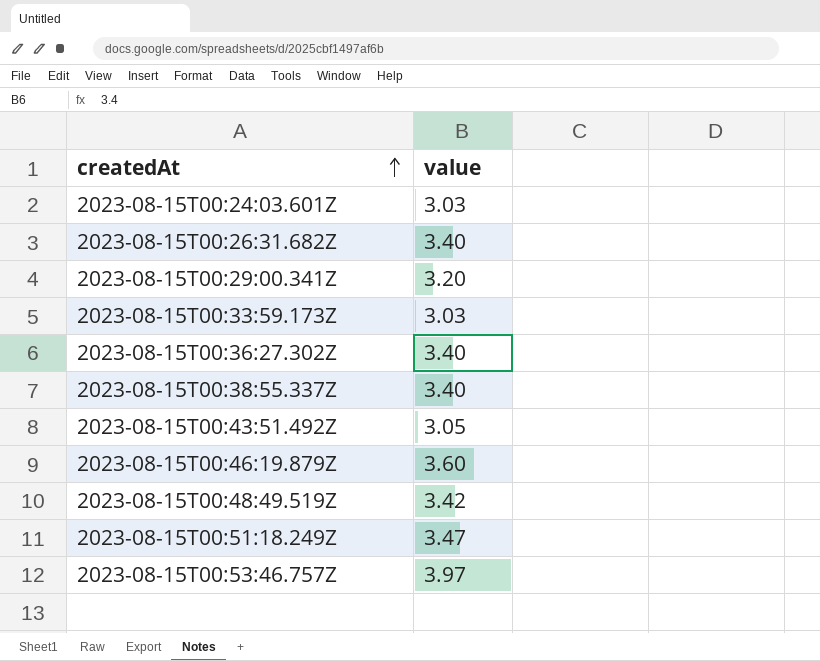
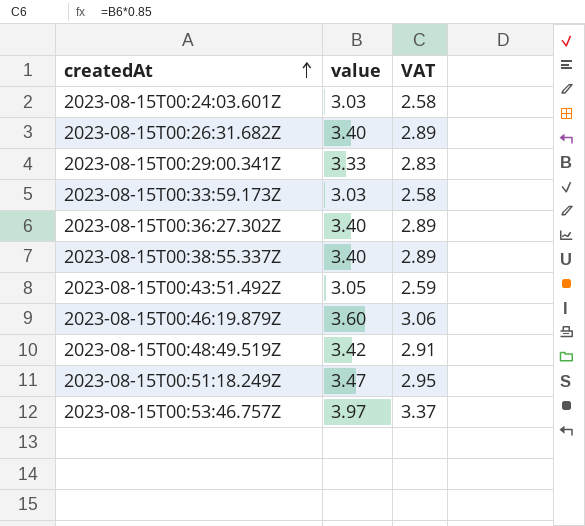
column VAT | formula: none -> [value] * 0.85
2023-08-15T00:29:00.341Z | value: 3.20 -> 3.33

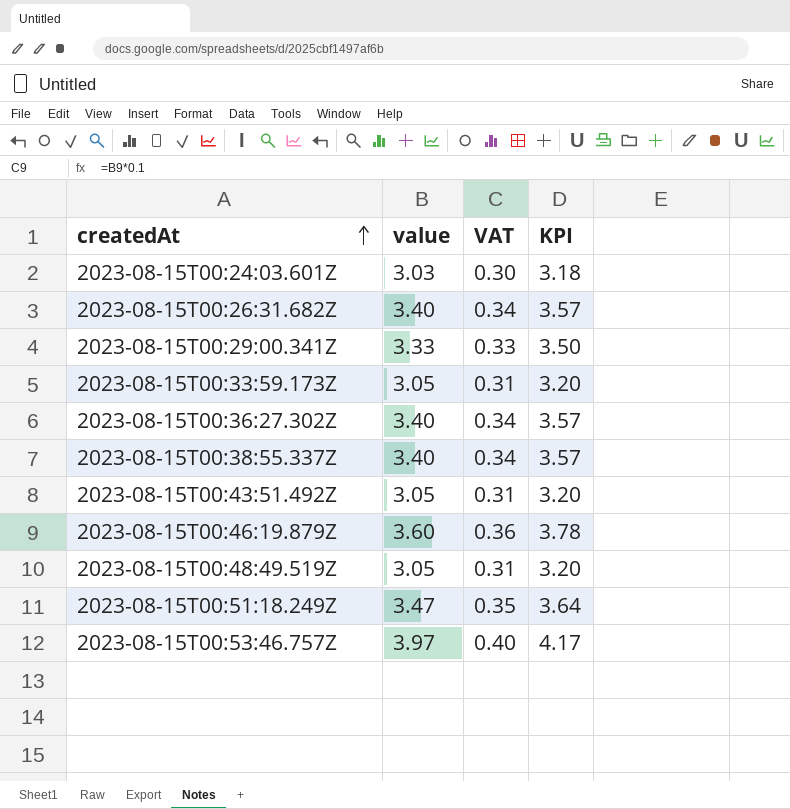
column VAT | formula: [value] * 0.85 -> [value] * 0.1
column KPI | formula: none -> [value] * 1.05
2023-08-15T00:33:59.173Z | value: 3.03 -> 3.05
2023-08-15T00:48:49.519Z | value: 3.42 -> 3.05

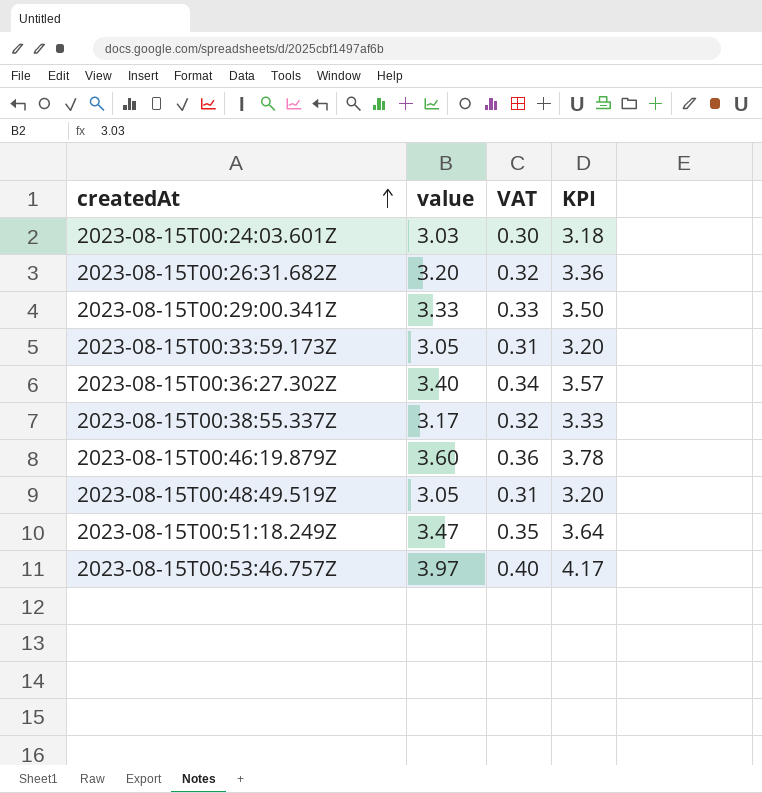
row 2023-08-15T00:43:51.492Z: 3.05 | 0.31 | 3.20 -> none
2023-08-15T00:26:31.682Z | value: 3.40 -> 3.20
2023-08-15T00:26:31.682Z | VAT: 0.34 -> 0.32
2023-08-15T00:26:31.682Z | KPI: 3.57 -> 3.36
2023-08-15T00:38:55.337Z | value: 3.40 -> 3.17
2023-08-15T00:38:55.337Z | VAT: 0.34 -> 0.32
2023-08-15T00:38:55.337Z | KPI: 3.57 -> 3.33

